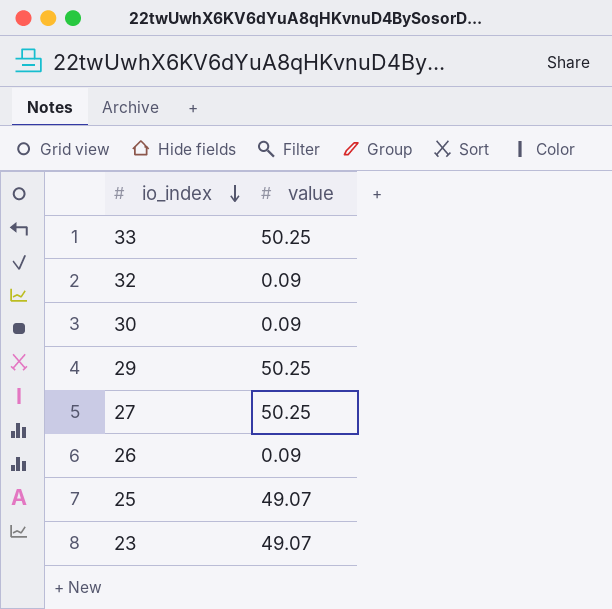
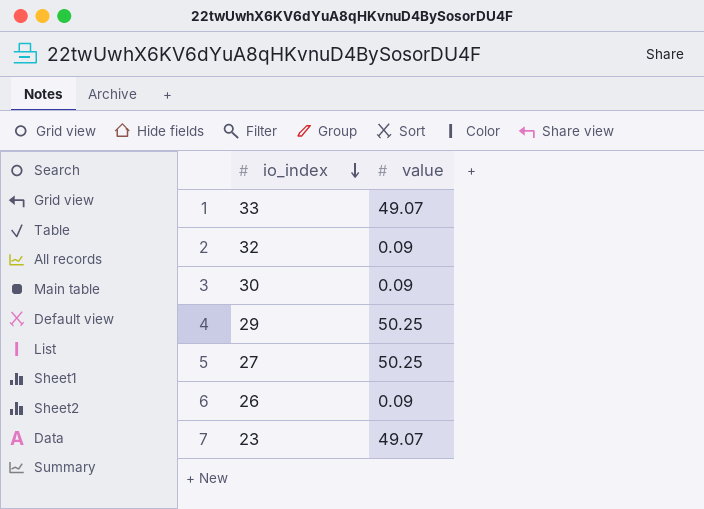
row 25: 49.07 -> none
33 | value: 50.25 -> 49.07

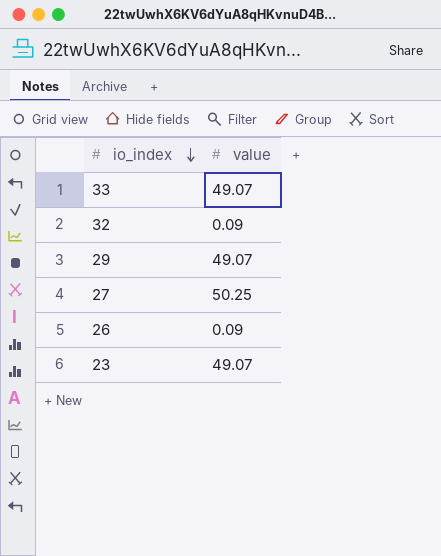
row 30: 0.09 -> none
29 | value: 50.25 -> 49.07

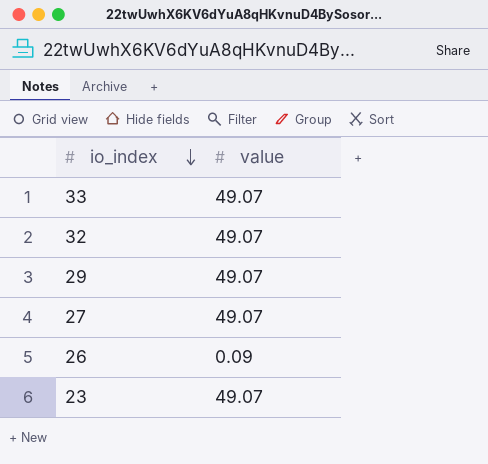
32 | value: 0.09 -> 49.07
27 | value: 50.25 -> 49.07

